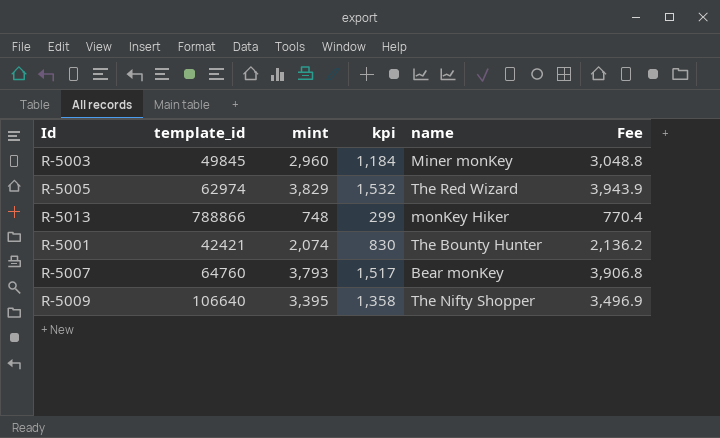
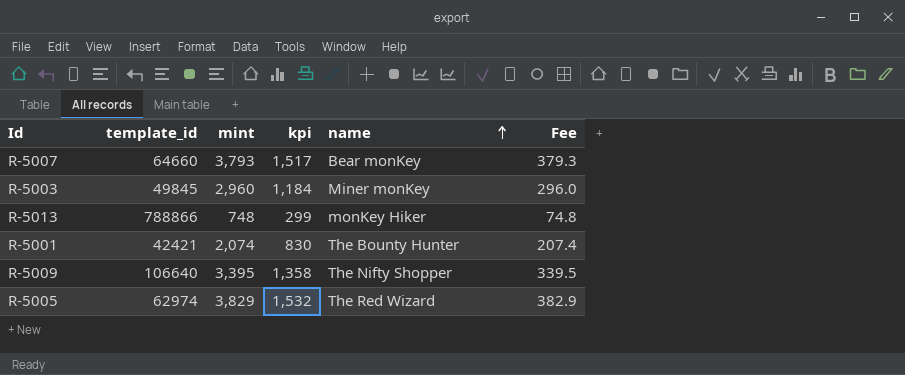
row order: none -> name ascending
column Fee | formula: [mint] * 1.03 -> [mint] * 0.1
R-5007 | template_id: 64760 -> 64660

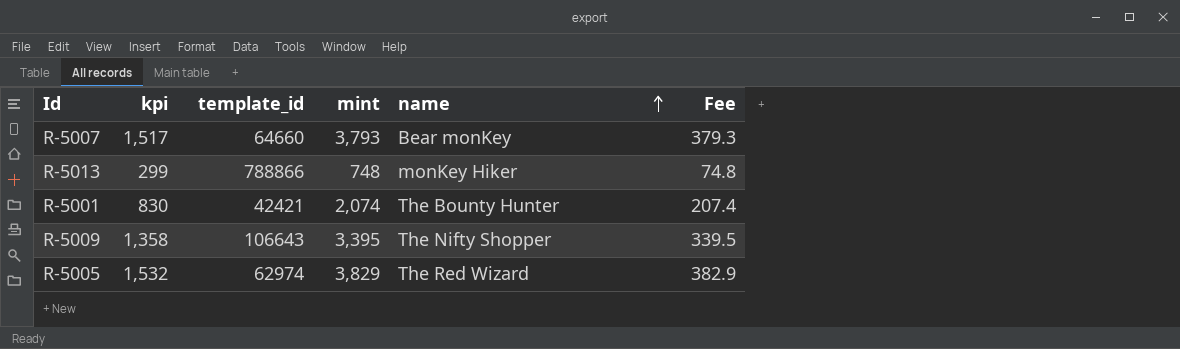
column kpi | position: 4 -> 2
row R-5003: 49845 | 2,960 | 1,184 | Miner monKey | 296.0 -> none
R-5009 | template_id: 106640 -> 106643

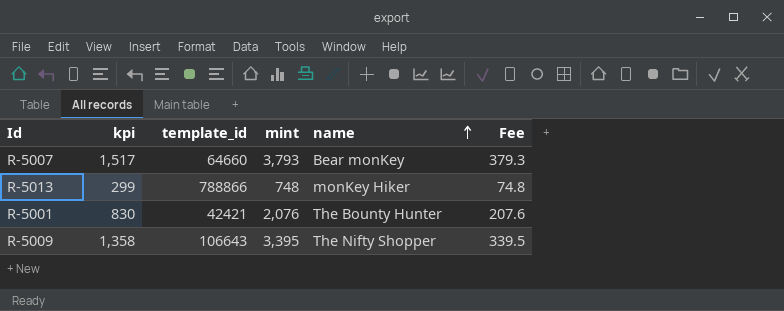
row R-5005: 1,532 | 62974 | 3,829 | The Red Wizard | 382.9 -> none
R-5001 | mint: 2,074 -> 2,076
R-5001 | Fee: 207.4 -> 207.6

